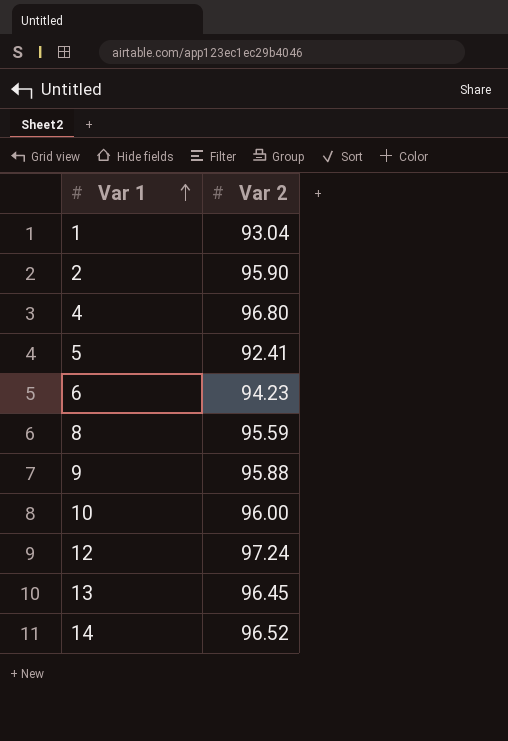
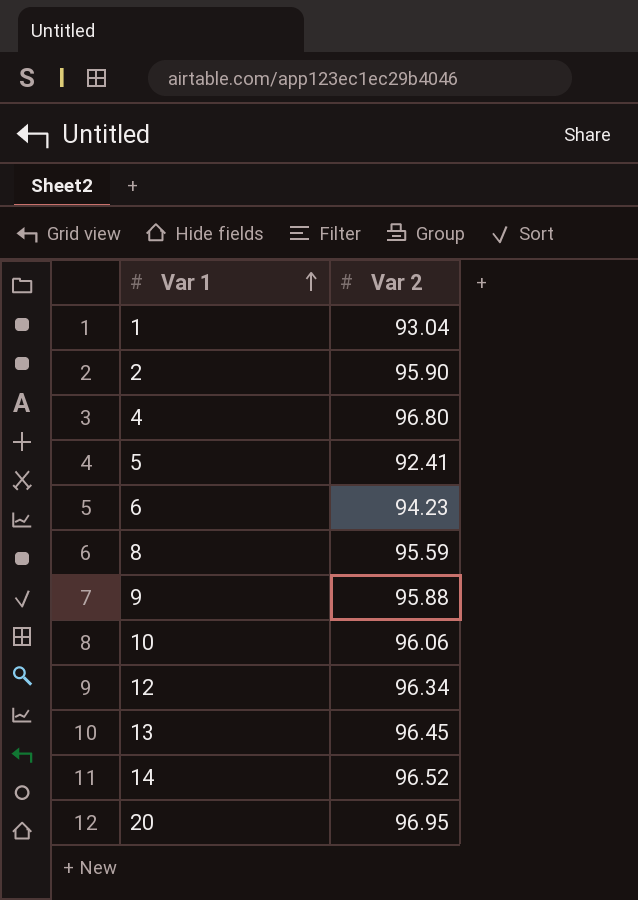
10 | Var 2: 96.00 -> 96.06
12 | Var 2: 97.24 -> 96.34
row 20: none -> 96.95

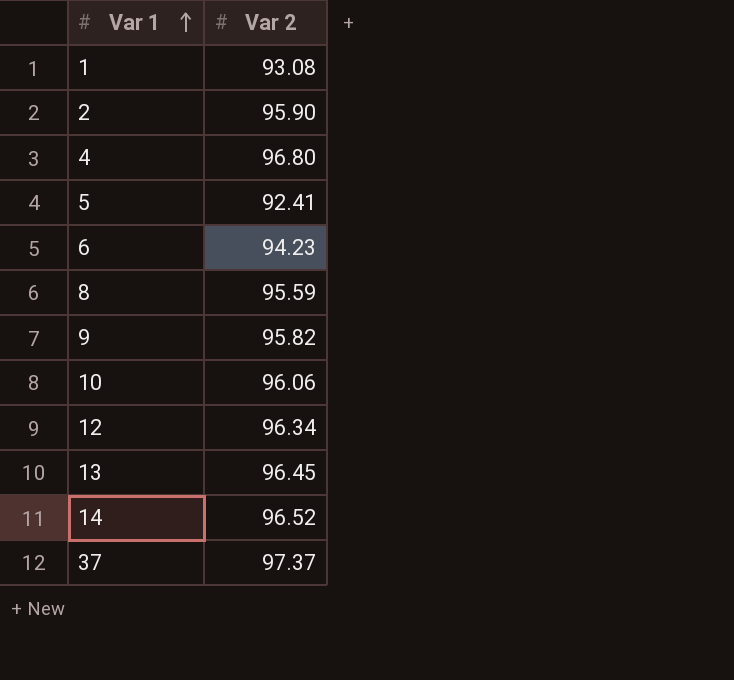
row 20: 96.95 -> none
1 | Var 2: 93.04 -> 93.08
9 | Var 2: 95.88 -> 95.82
row 37: none -> 97.37

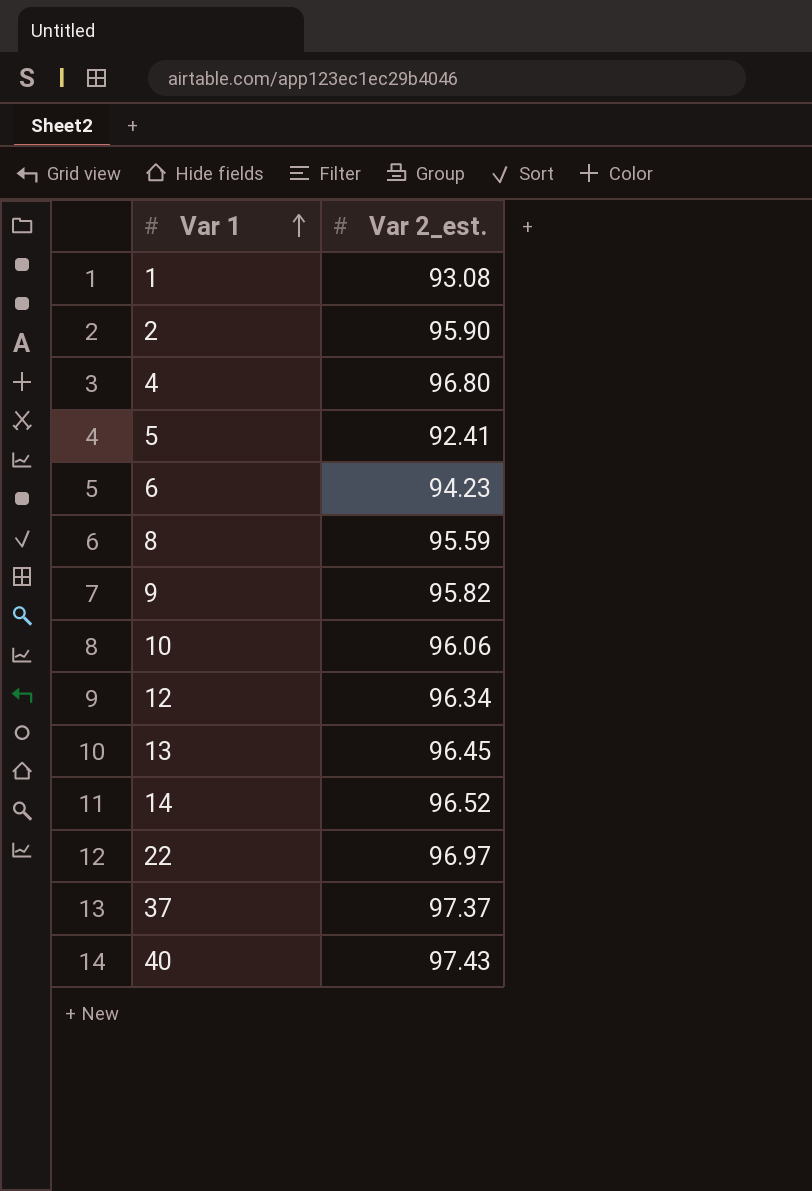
column name: Var 2 -> Var 2_est.
row 22: none -> 96.97
row 40: none -> 97.43

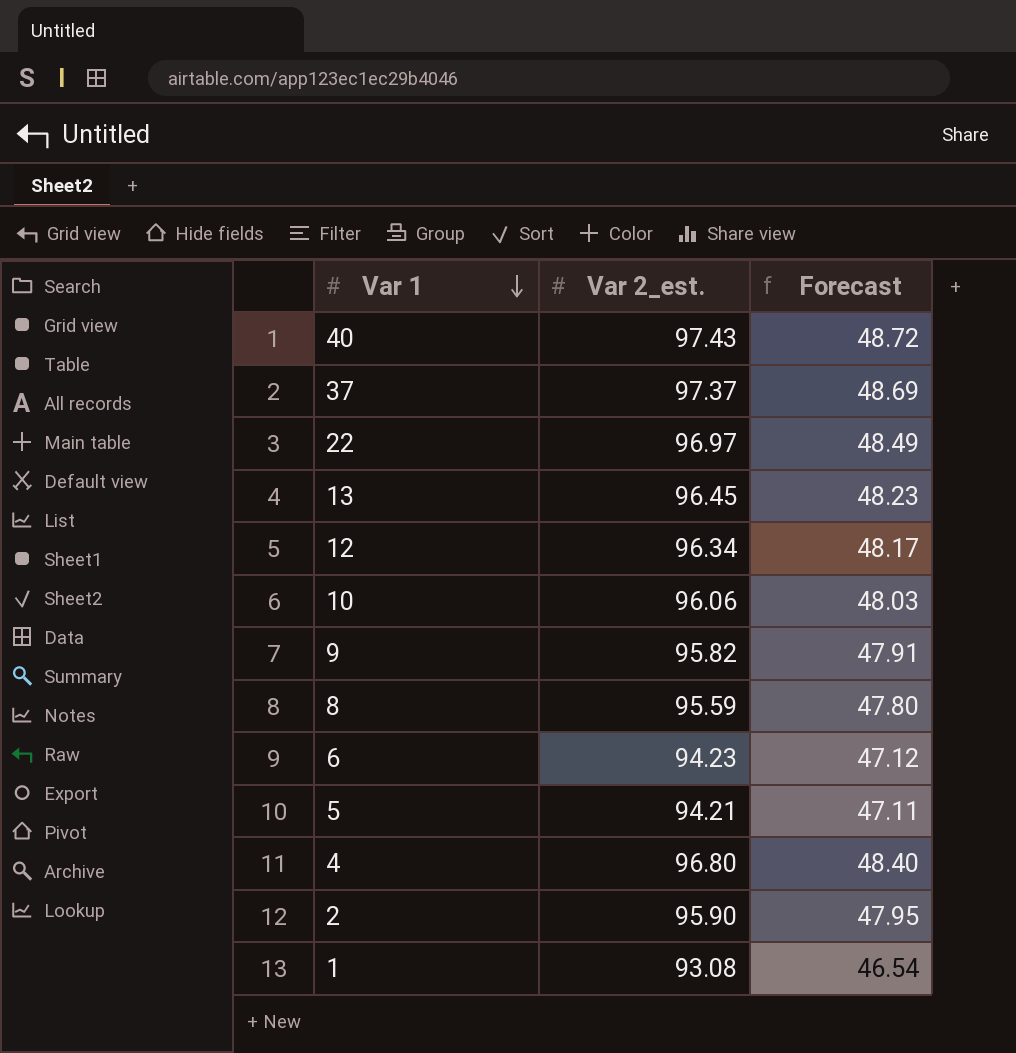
row order: Var 1 ascending -> Var 1 descending
column Forecast | formula: none -> [Var 2_est.] * 0.5
row 14: 96.52 -> none
5 | Var 2_est.: 92.41 -> 94.21

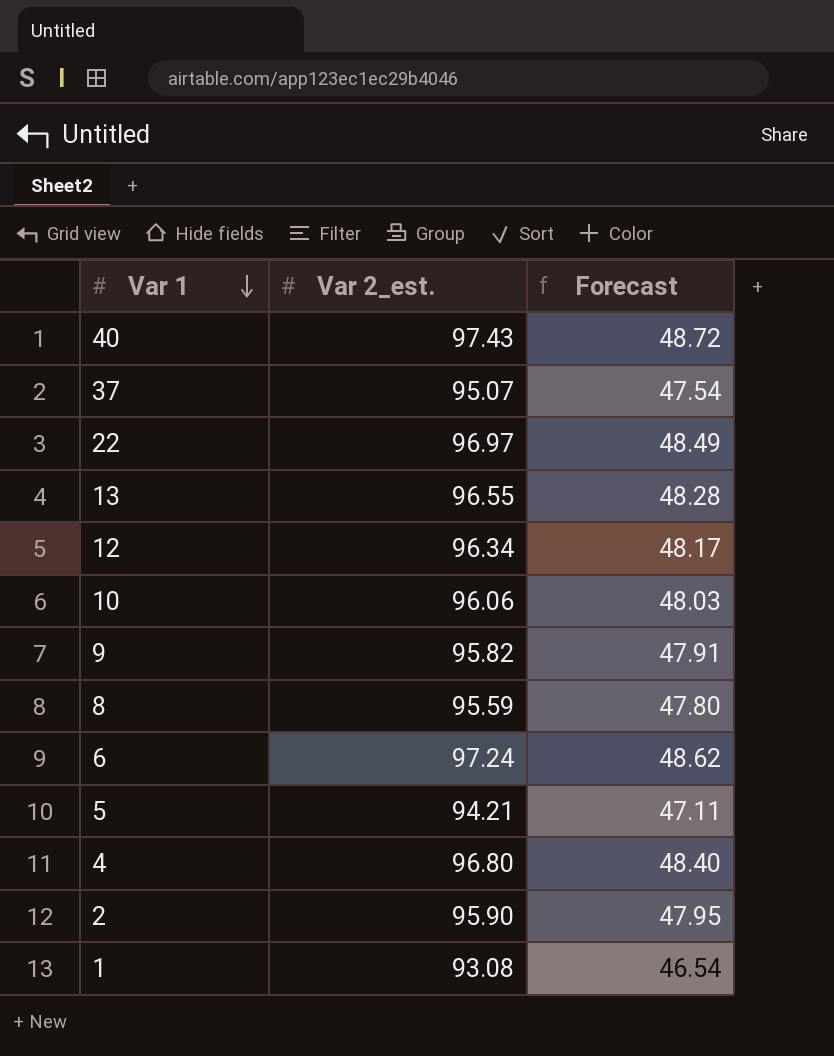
37 | Var 2_est.: 97.37 -> 95.07
37 | Forecast: 48.69 -> 47.54
13 | Var 2_est.: 96.45 -> 96.55
13 | Forecast: 48.23 -> 48.28
6 | Var 2_est.: 94.23 -> 97.24
6 | Forecast: 47.12 -> 48.62

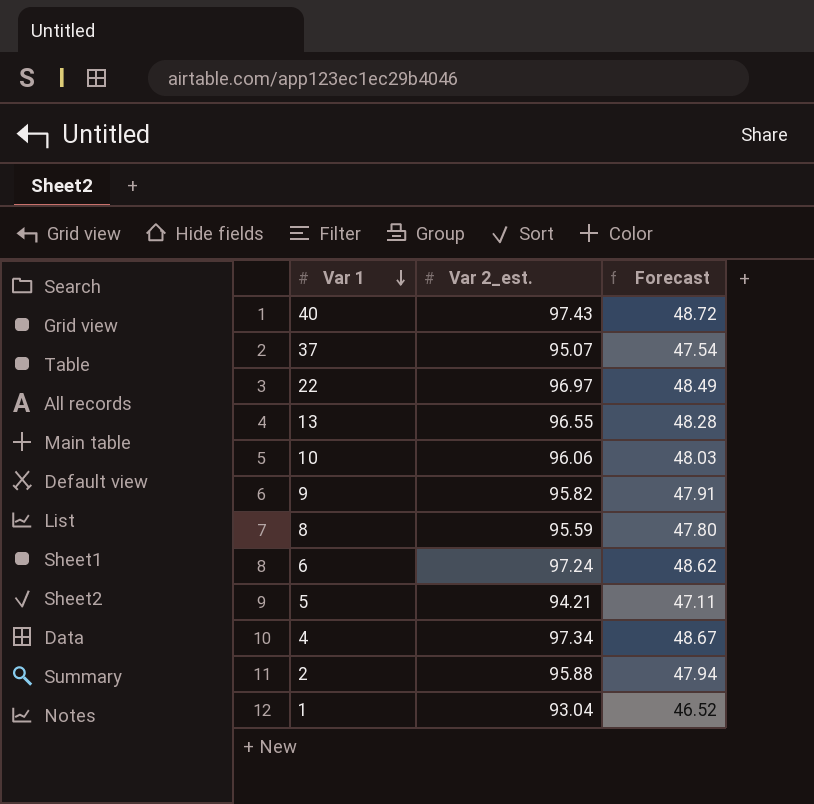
row 12: 96.34 | 48.17 -> none
4 | Var 2_est.: 96.80 -> 97.34
4 | Forecast: 48.40 -> 48.67
2 | Var 2_est.: 95.90 -> 95.88
2 | Forecast: 47.95 -> 47.94
1 | Var 2_est.: 93.08 -> 93.04
1 | Forecast: 46.54 -> 46.52

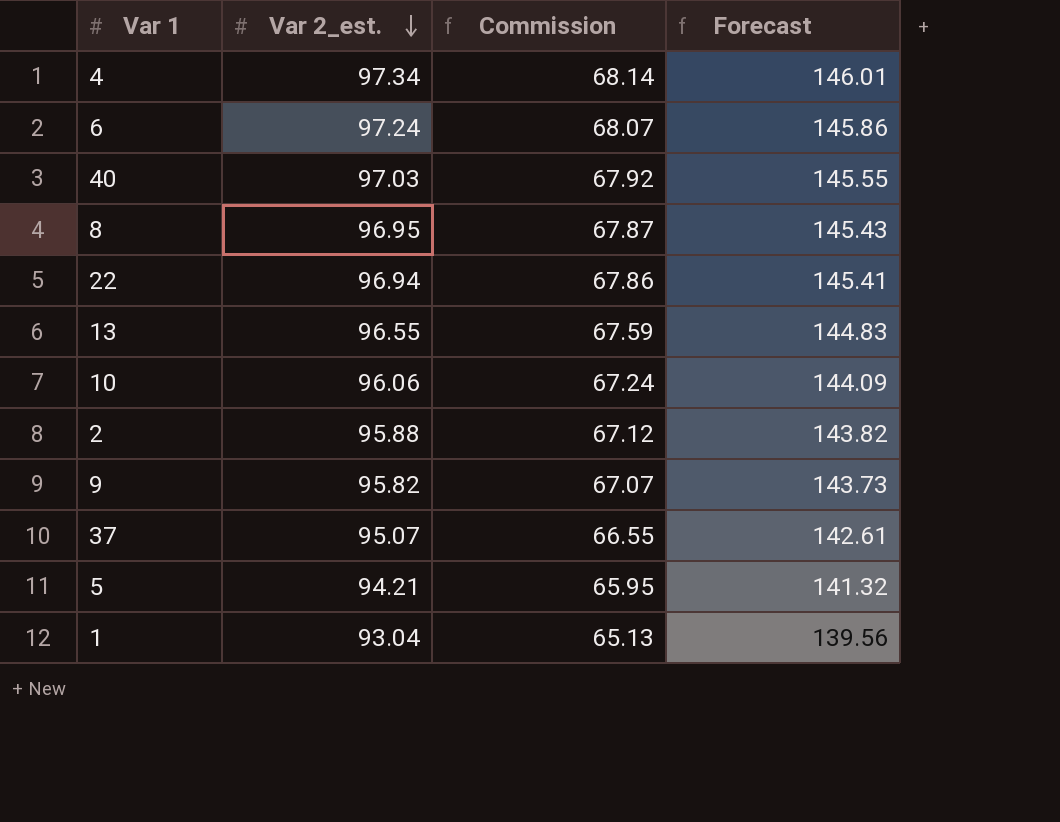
row order: Var 1 descending -> Var 2_est. descending
column Commission | formula: none -> [Var 2_est.] * 0.7
column Forecast | formula: [Var 2_est.] * 0.5 -> [Var 2_est.] * 1.5
40 | Var 2_est.: 97.43 -> 97.03
8 | Var 2_est.: 95.59 -> 96.95
22 | Var 2_est.: 96.97 -> 96.94

